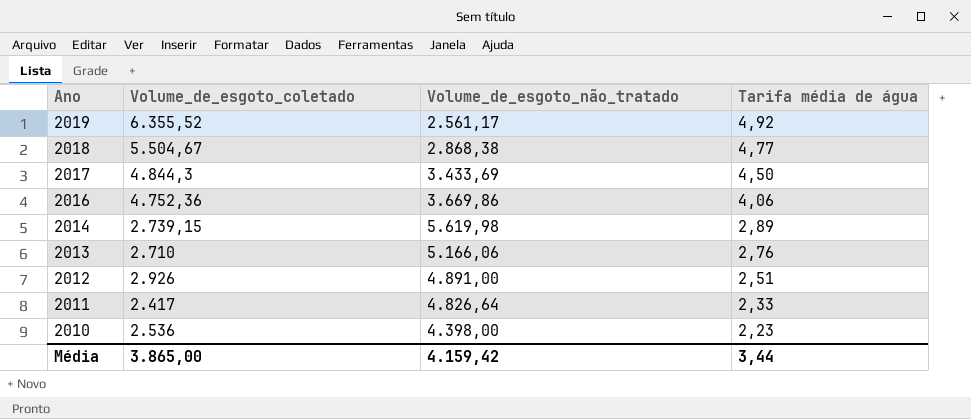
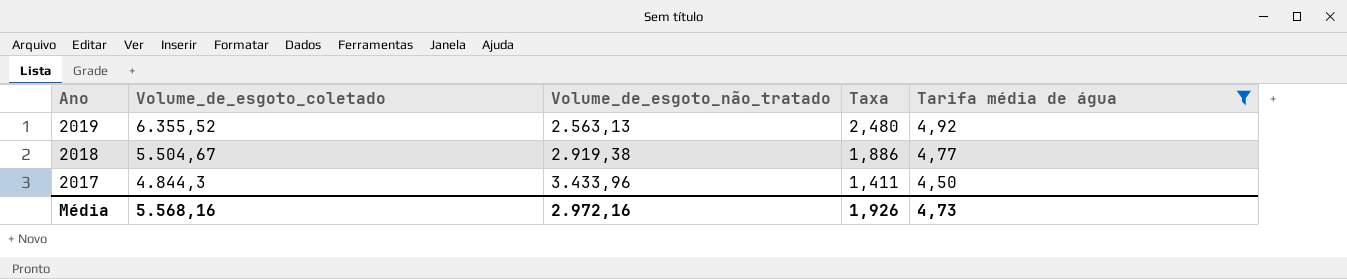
filter: none -> Tarifa média de água >= 4,50
column Taxa | formula: none -> [Volume_de_esgoto_coletado] / [Volume_de_esgoto_não_tratado]
2019 | Volume_de_esgoto_não_tratado: 2.561,17 -> 2.563,13
2018 | Volume_de_esgoto_não_tratado: 2.868,38 -> 2.919,38
2017 | Volume_de_esgoto_não_tratado: 3.433,69 -> 3.433,96
Média | Volume_de_esgoto_coletado: 3.865,00 -> 5.568,16
Média | Volume_de_esgoto_não_tratado: 4.159,42 -> 2.972,16
Média | Tarifa média de água: 3,44 -> 4,73

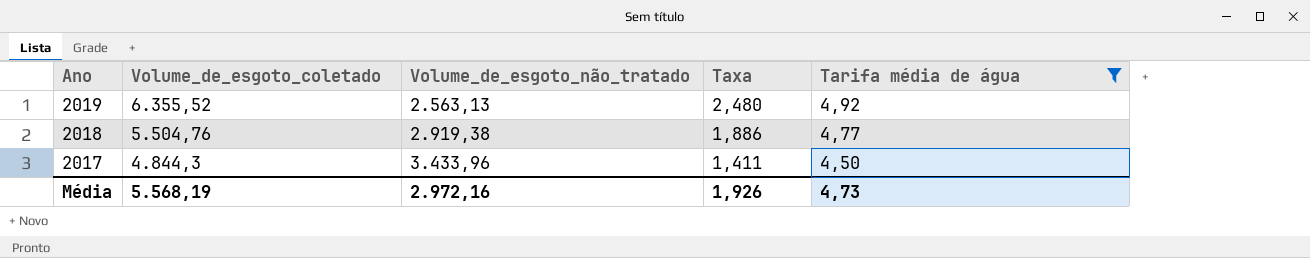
2018 | Volume_de_esgoto_coletado: 5.504,67 -> 5.504,76
Média | Volume_de_esgoto_coletado: 5.568,16 -> 5.568,19

